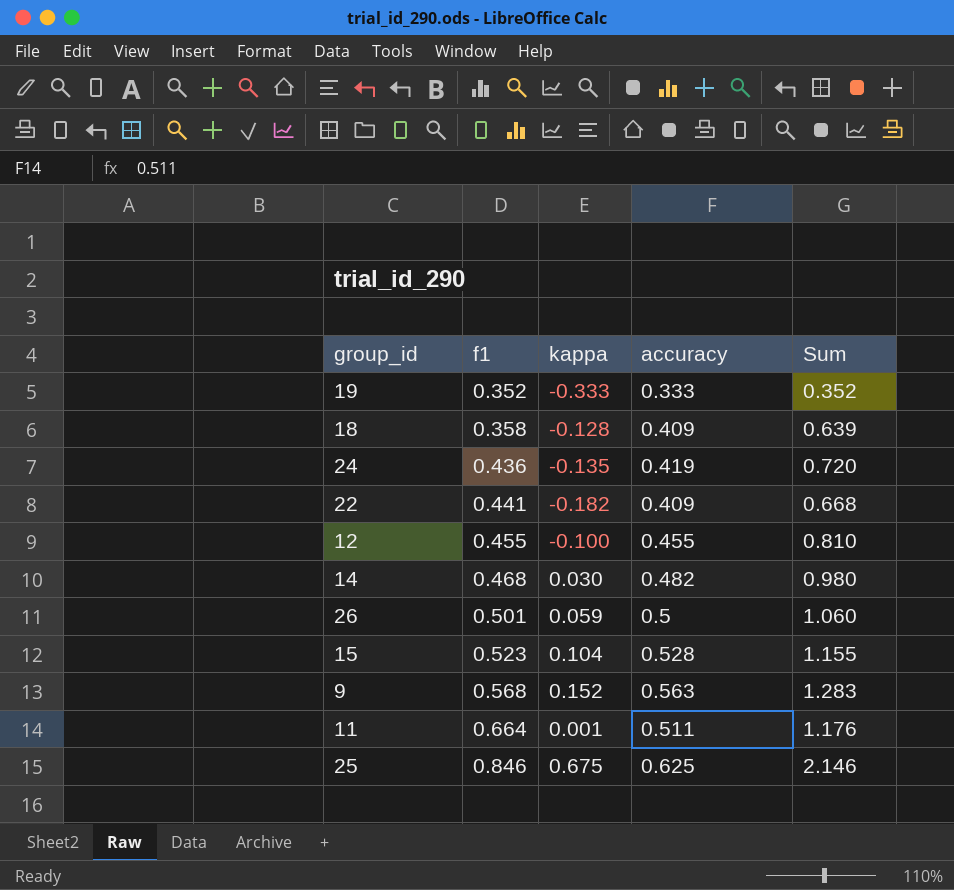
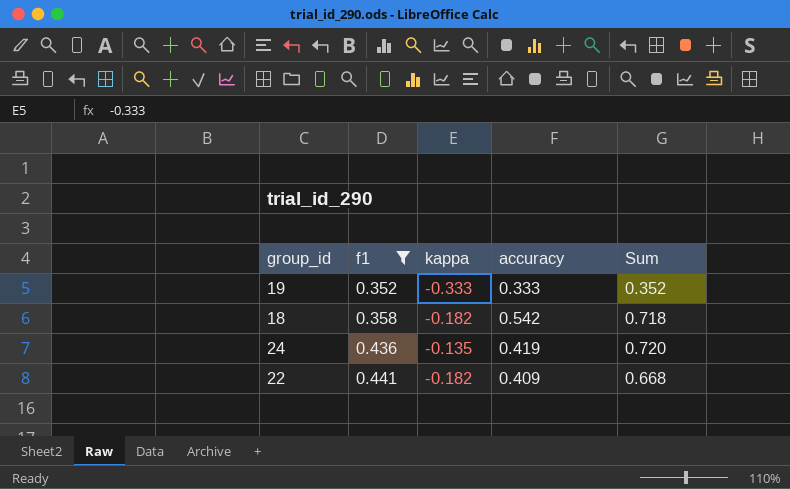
filter: none -> f1 <= 0.441
18 | kappa: -0.128 -> -0.182
18 | accuracy: 0.409 -> 0.542
18 | Sum: 0.639 -> 0.718

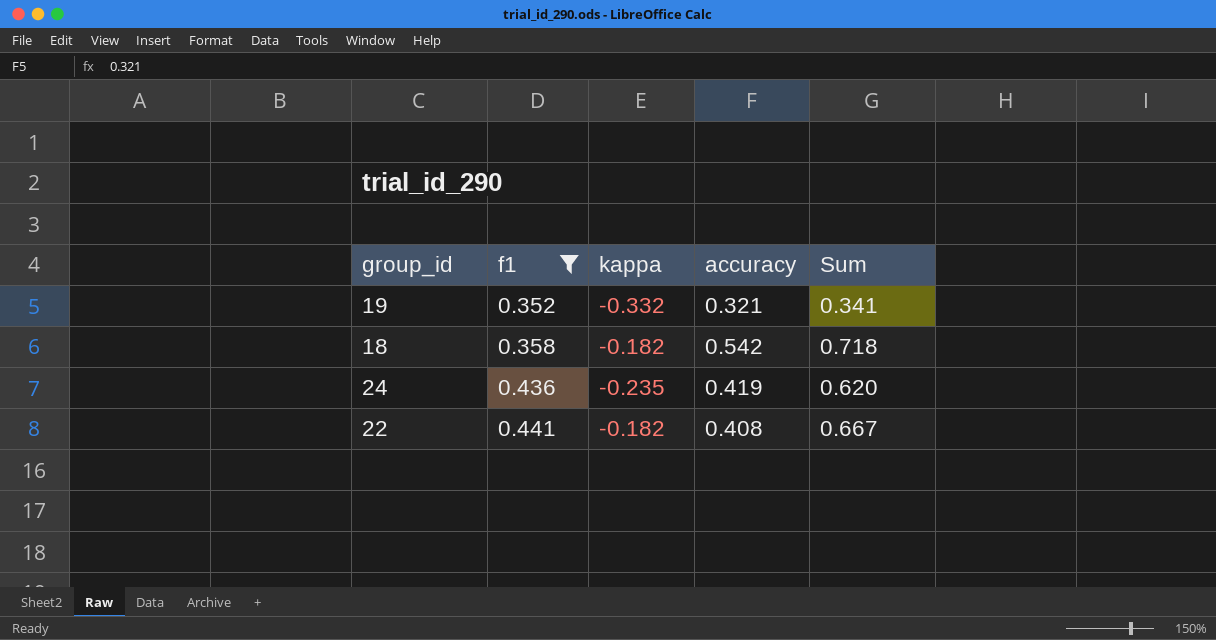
19 | kappa: -0.333 -> -0.332
19 | accuracy: 0.333 -> 0.321
19 | Sum: 0.352 -> 0.341
24 | kappa: -0.135 -> -0.235
24 | Sum: 0.720 -> 0.620
22 | accuracy: 0.409 -> 0.408
22 | Sum: 0.668 -> 0.667

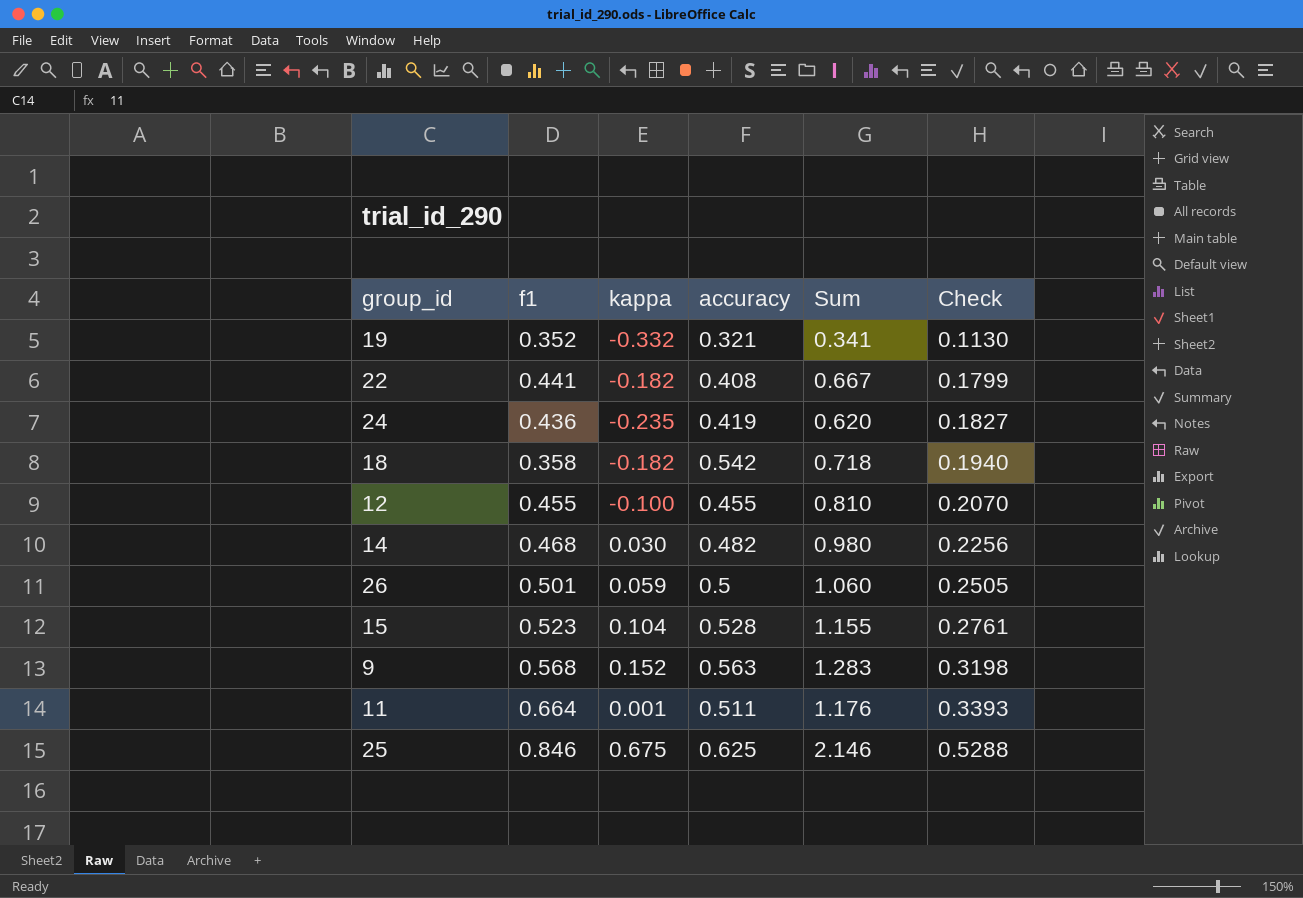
filter: f1 <= 0.441 -> none
row order: f1 ascending -> Check ascending
column Check | formula: none -> [f1] * [accuracy]

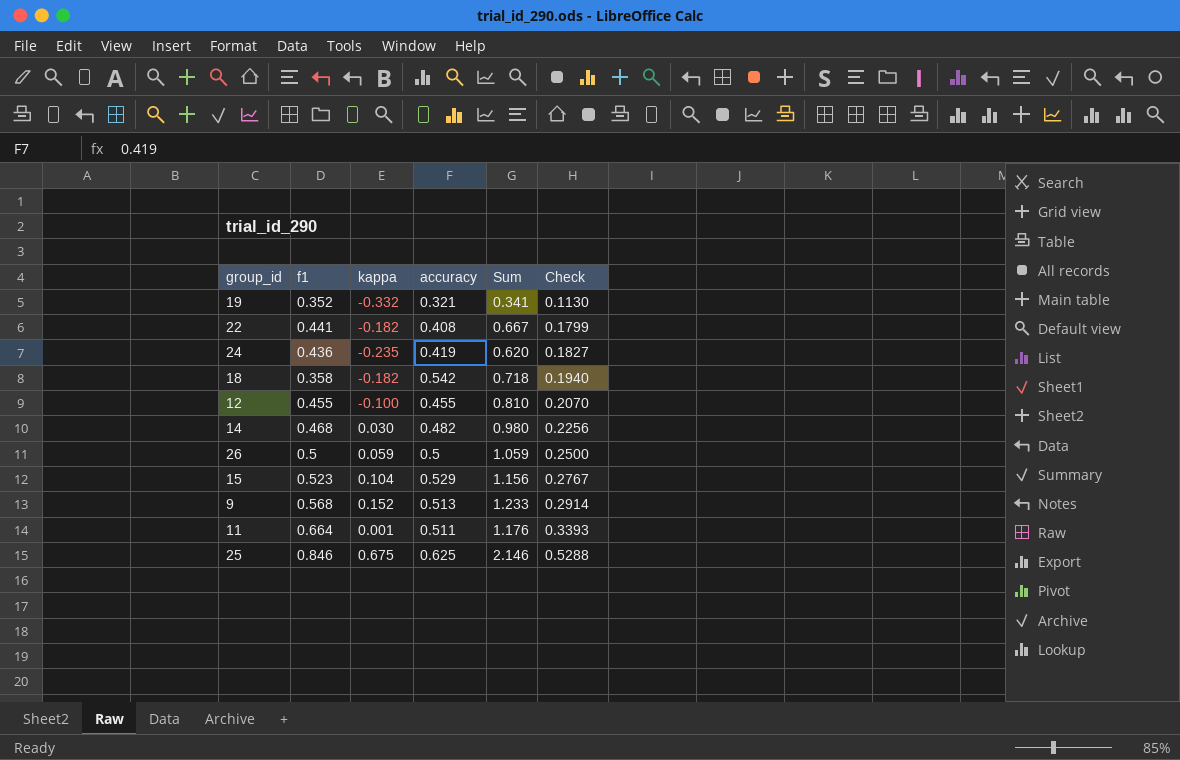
26 | f1: 0.501 -> 0.5
26 | Sum: 1.060 -> 1.059
26 | Check: 0.2505 -> 0.2500
15 | accuracy: 0.528 -> 0.529
15 | Sum: 1.155 -> 1.156
15 | Check: 0.2761 -> 0.2767
9 | accuracy: 0.563 -> 0.513
9 | Sum: 1.283 -> 1.233
9 | Check: 0.3198 -> 0.2914

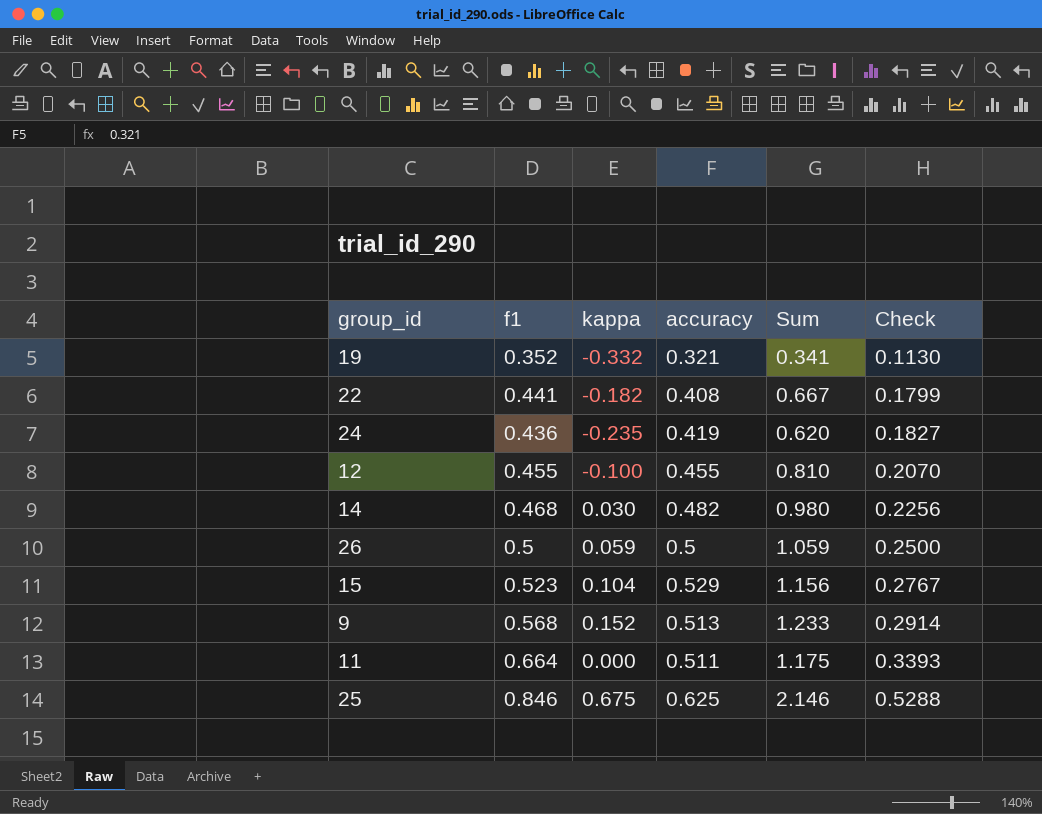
row 18: 0.358 | -0.182 | 0.542 | 0.718 | 0.1940 -> none
11 | kappa: 0.001 -> 0.000
11 | Sum: 1.176 -> 1.175

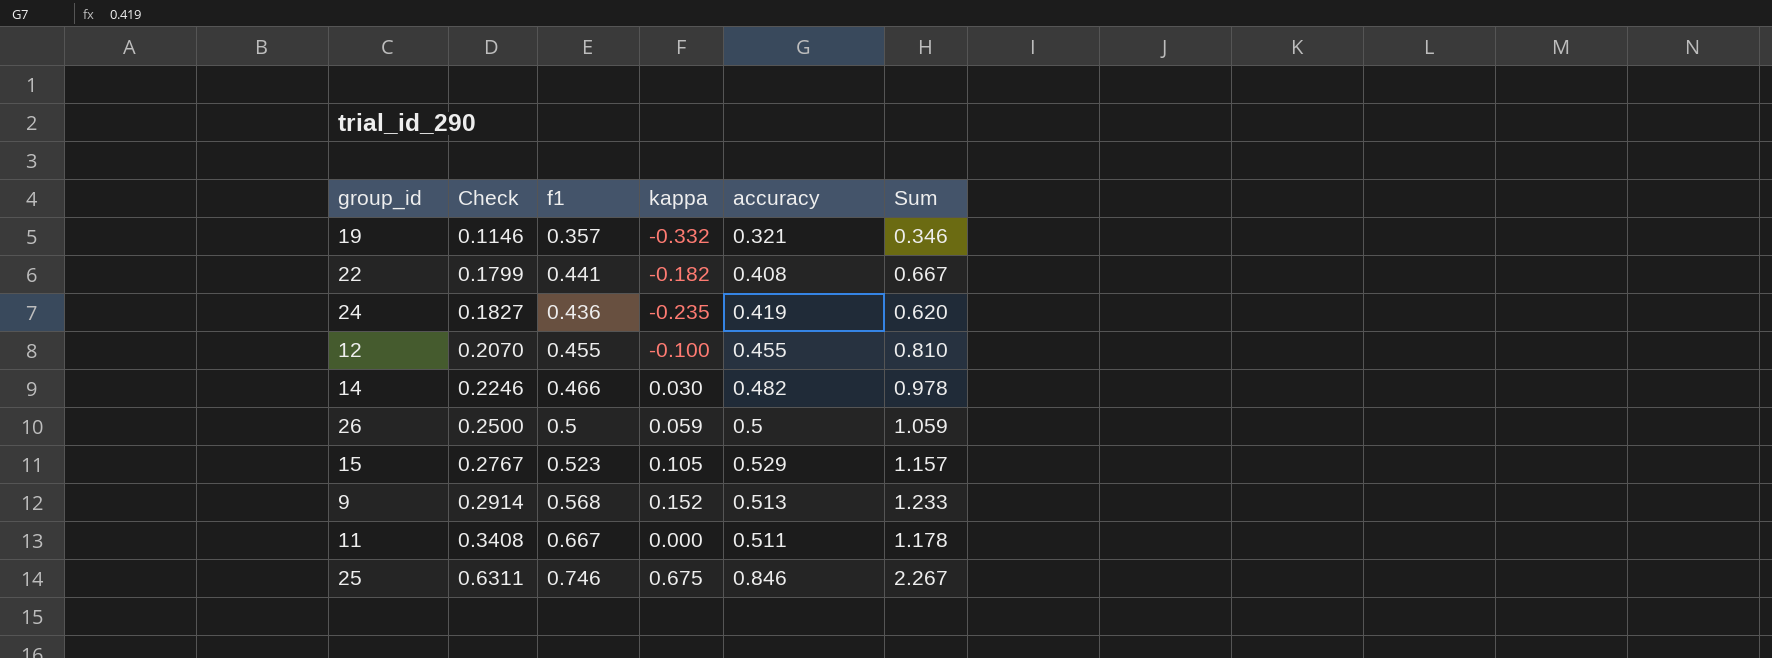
column Check | position: 6 -> 2
19 | Check: 0.1130 -> 0.1146
19 | f1: 0.352 -> 0.357
19 | Sum: 0.341 -> 0.346
14 | Check: 0.2256 -> 0.2246
14 | f1: 0.468 -> 0.466
14 | Sum: 0.980 -> 0.978
15 | kappa: 0.104 -> 0.105
15 | Sum: 1.156 -> 1.157
11 | Check: 0.3393 -> 0.3408
11 | f1: 0.664 -> 0.667
11 | Sum: 1.175 -> 1.178
25 | Check: 0.5288 -> 0.6311
25 | f1: 0.846 -> 0.746
25 | accuracy: 0.625 -> 0.846
25 | Sum: 2.146 -> 2.267

